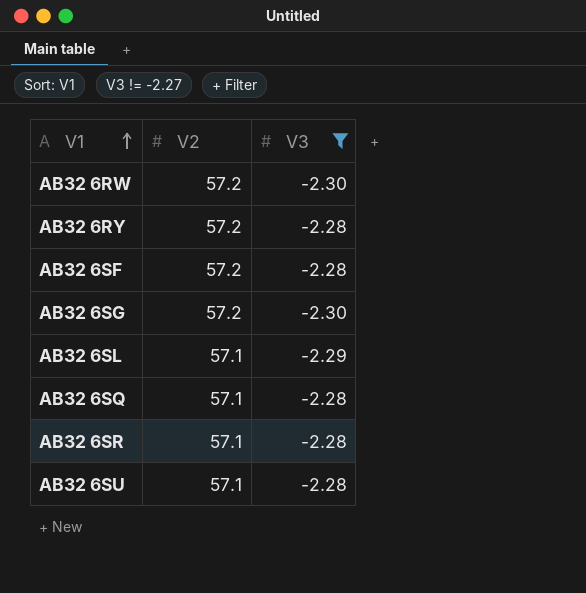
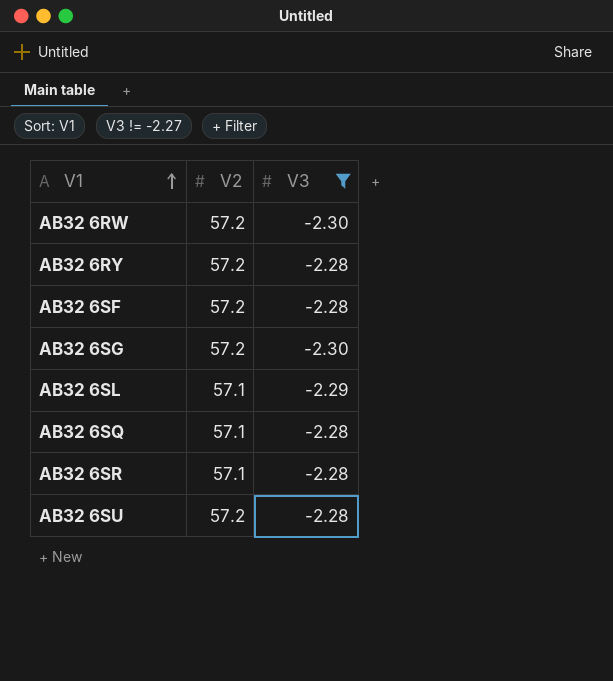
AB32 6SU | V2: 57.1 -> 57.2

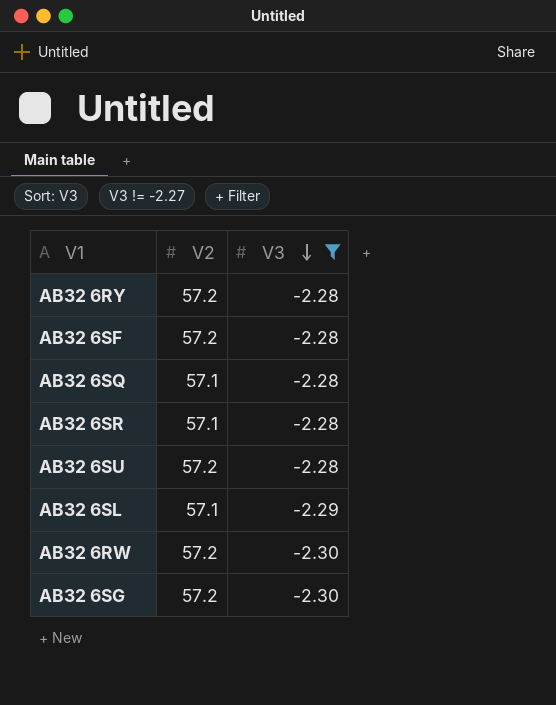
row order: V1 ascending -> V3 descending

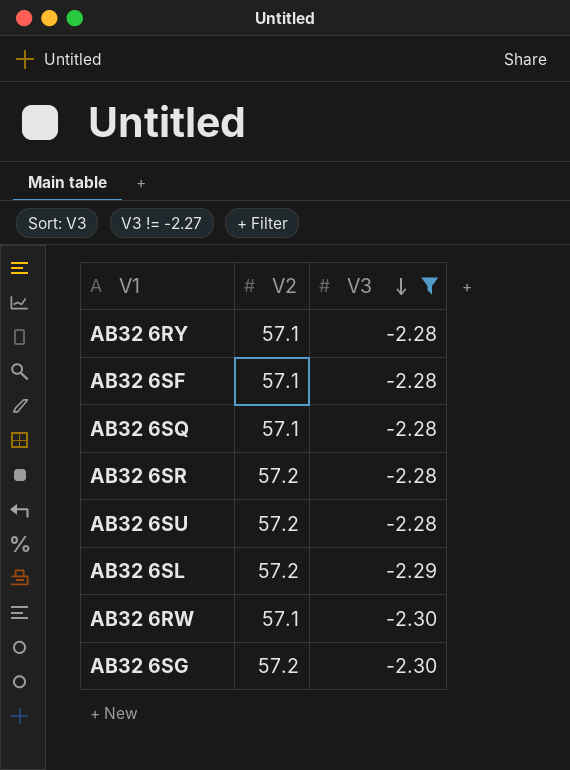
AB32 6RY | V2: 57.2 -> 57.1
AB32 6SF | V2: 57.2 -> 57.1
AB32 6SR | V2: 57.1 -> 57.2
AB32 6SL | V2: 57.1 -> 57.2
AB32 6RW | V2: 57.2 -> 57.1

